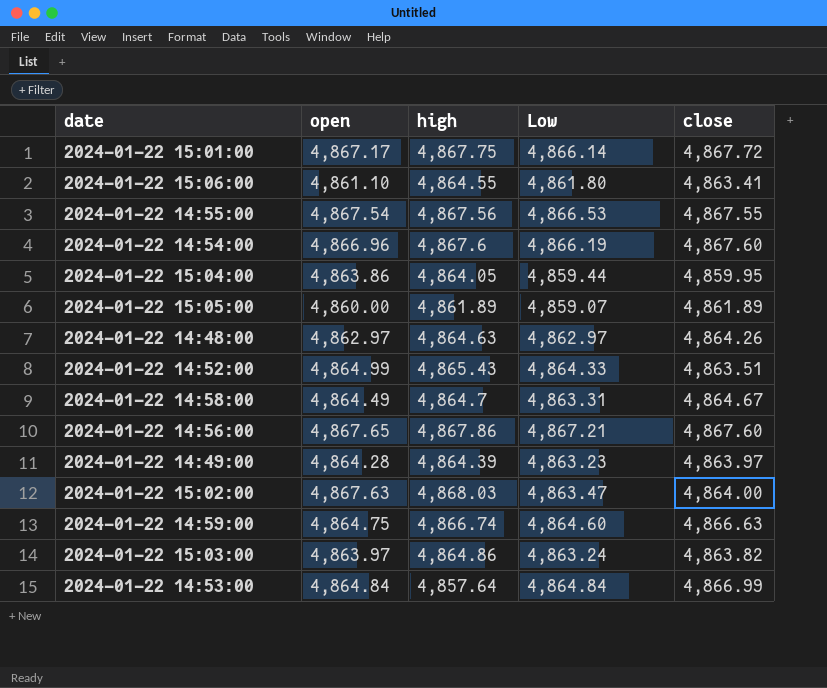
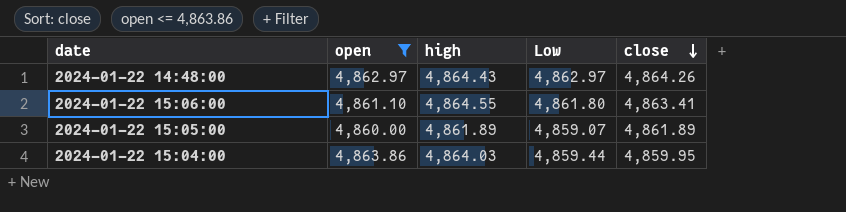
filter: none -> open <= 4,863.86
row order: none -> close descending
2024-01-22 14:48:00 | high: 4,864.63 -> 4,864.43
2024-01-22 15:04:00 | high: 4,864.05 -> 4,864.03

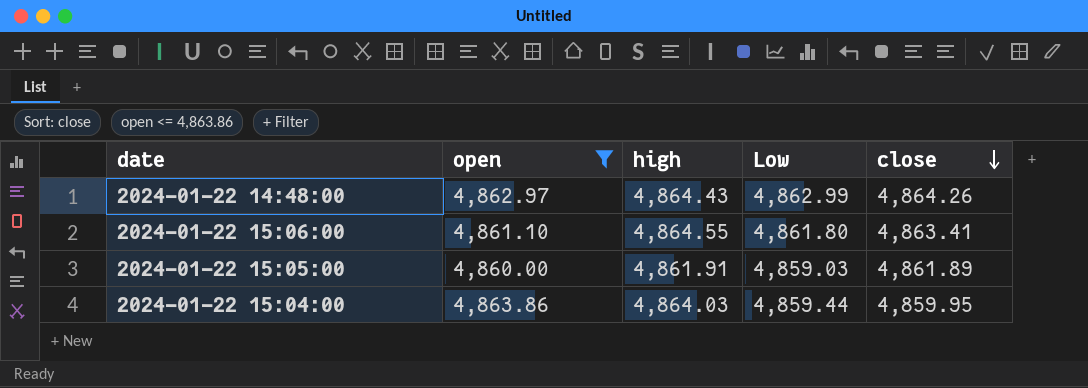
2024-01-22 14:48:00 | Low: 4,862.97 -> 4,862.99
2024-01-22 15:05:00 | high: 4,861.89 -> 4,861.91
2024-01-22 15:05:00 | Low: 4,859.07 -> 4,859.03

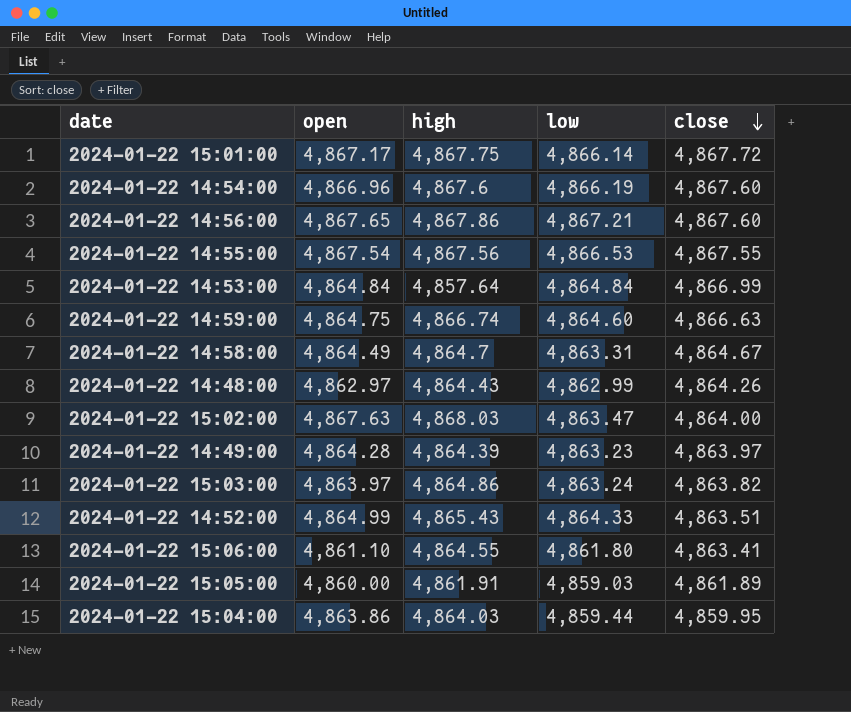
filter: open <= 4,863.86 -> none
column name: Low -> low

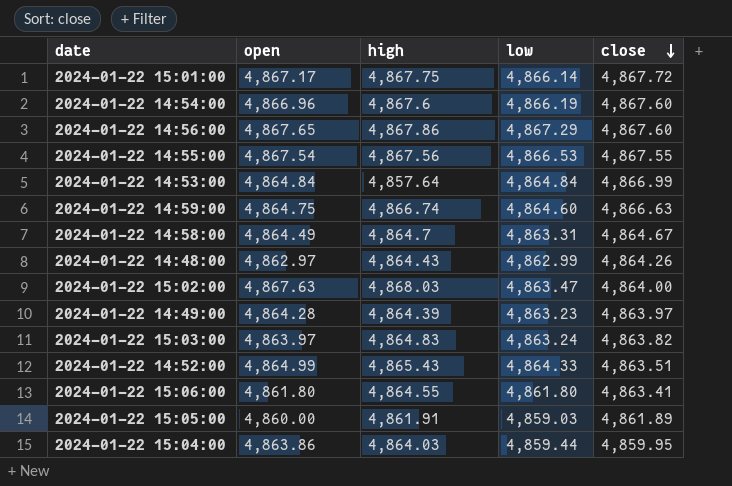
2024-01-22 14:56:00 | low: 4,867.21 -> 4,867.29
2024-01-22 15:03:00 | high: 4,864.86 -> 4,864.83
2024-01-22 15:06:00 | open: 4,861.10 -> 4,861.80

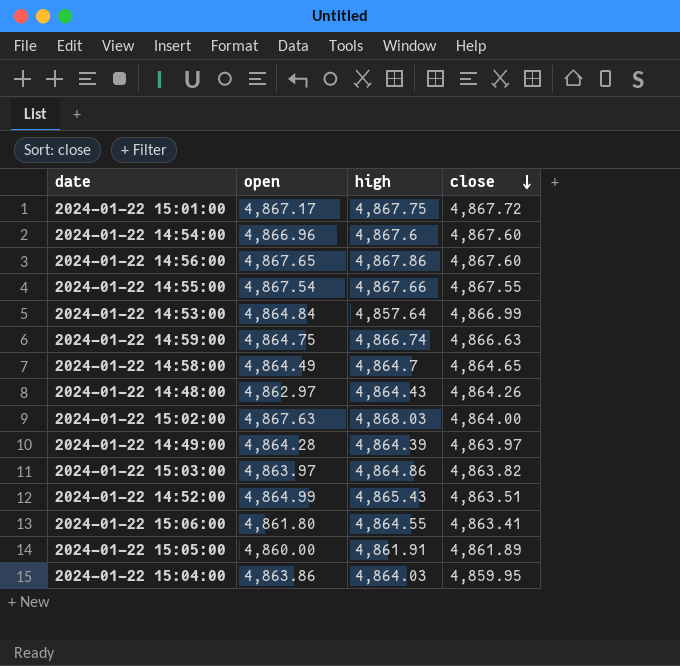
column low | position: 4 -> none
2024-01-22 14:55:00 | high: 4,867.56 -> 4,867.66
2024-01-22 14:58:00 | close: 4,864.67 -> 4,864.65
2024-01-22 15:03:00 | high: 4,864.83 -> 4,864.86

